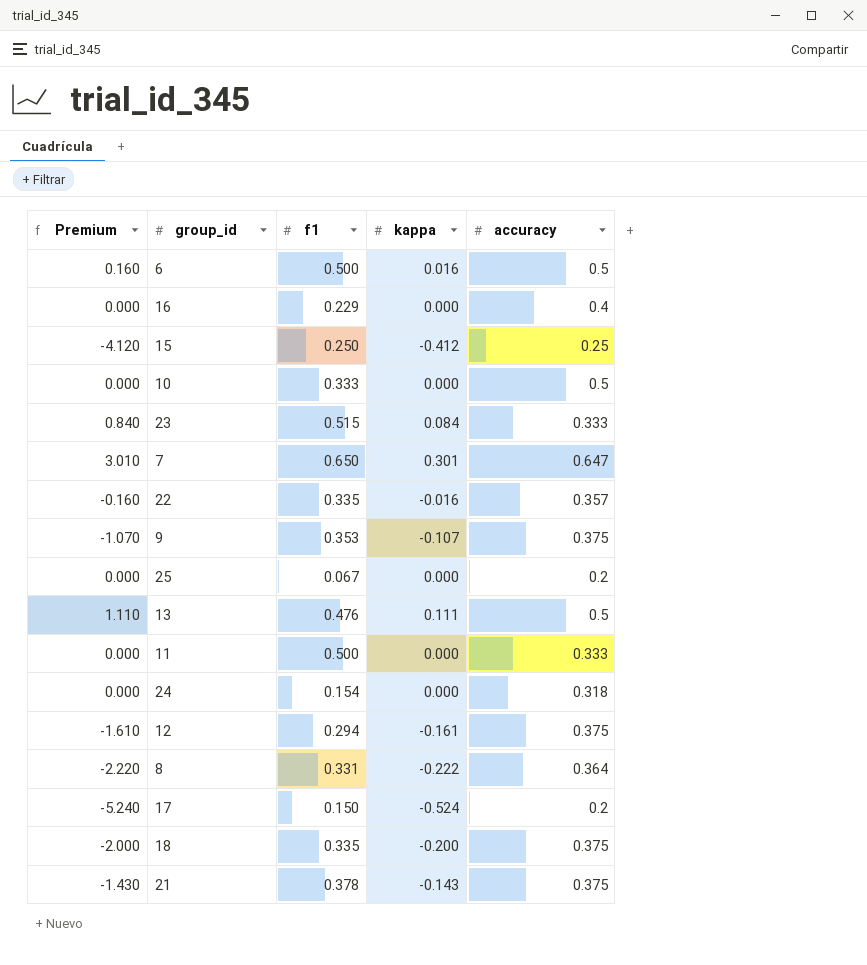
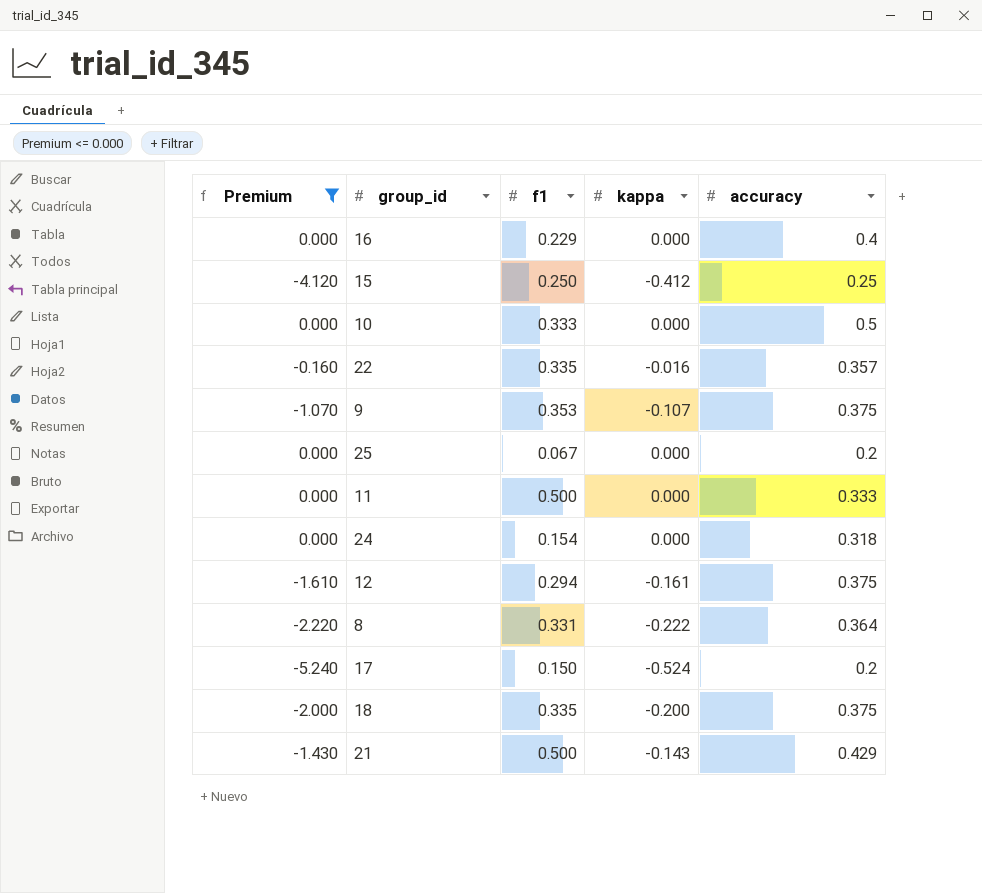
filter: none -> Premium <= 0.000
21 | f1: 0.378 -> 0.500
21 | accuracy: 0.375 -> 0.429

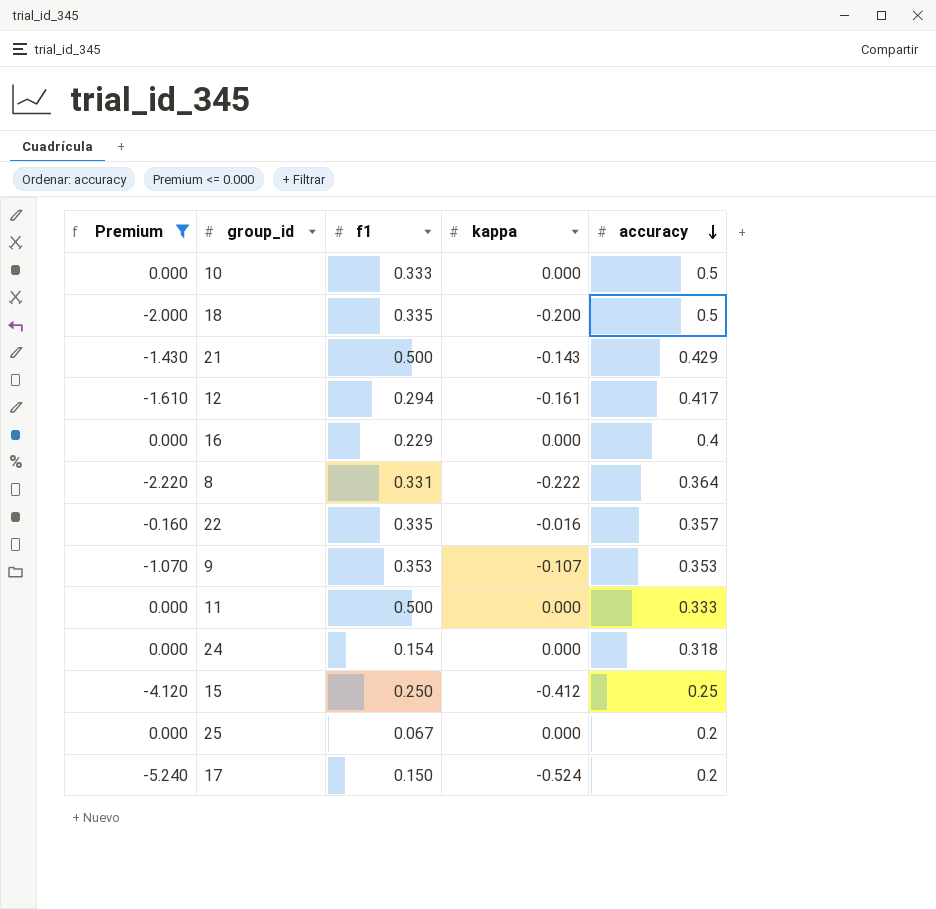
row order: none -> accuracy descending
18 | accuracy: 0.375 -> 0.5
12 | accuracy: 0.375 -> 0.417
9 | accuracy: 0.375 -> 0.353

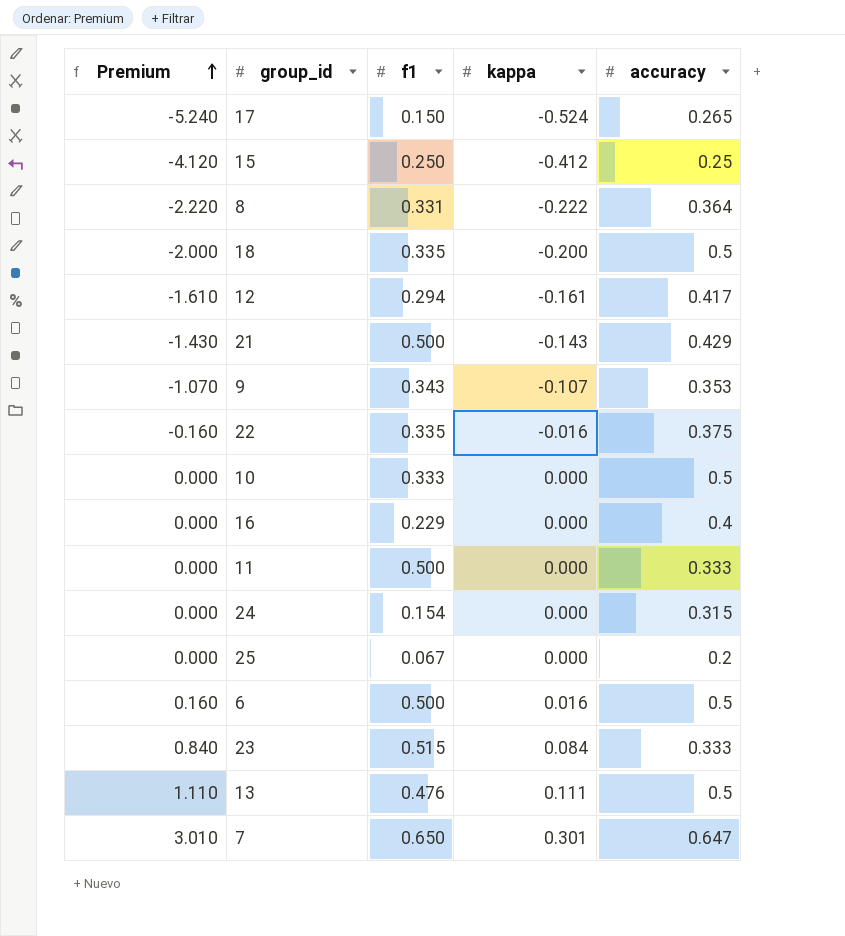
filter: Premium <= 0.000 -> none
row order: accuracy descending -> Premium ascending
17 | accuracy: 0.2 -> 0.265
9 | f1: 0.353 -> 0.343
22 | accuracy: 0.357 -> 0.375
24 | accuracy: 0.318 -> 0.315

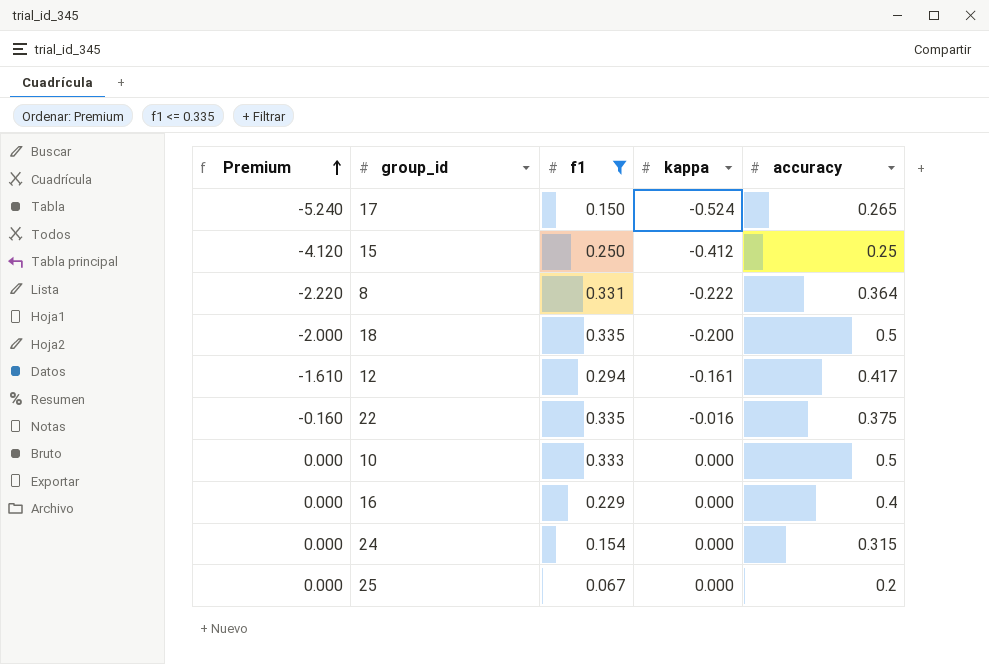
filter: none -> f1 <= 0.335

